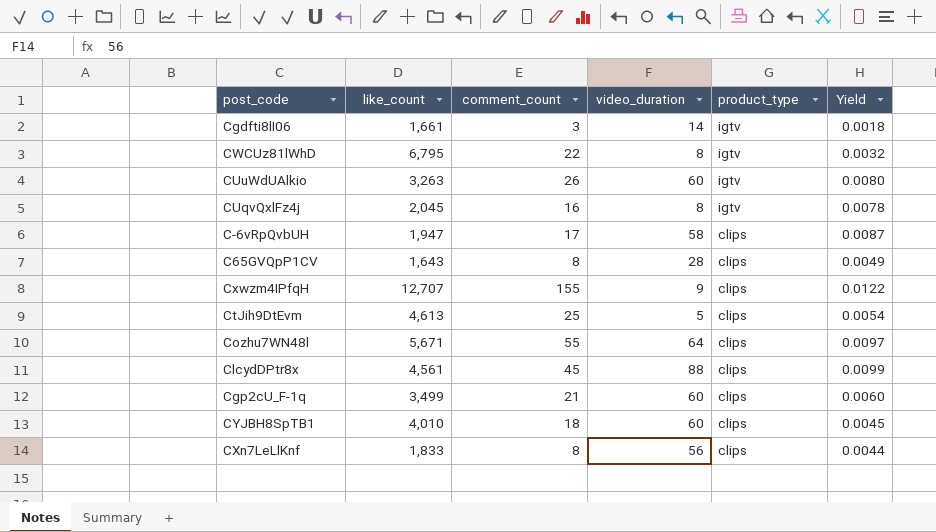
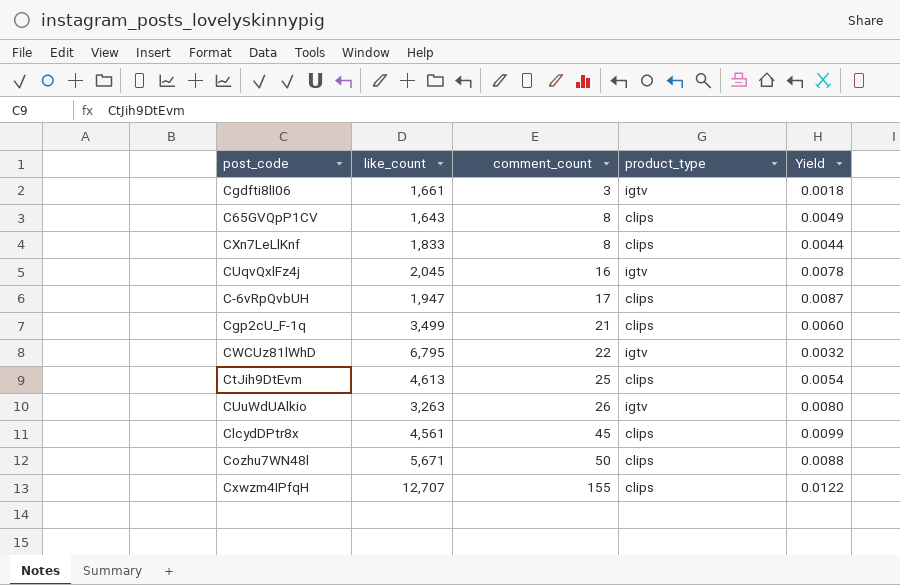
row order: product_type descending -> comment_count ascending
column video_duration | position: 4 -> none
row CYJBH8SpTB1: 4,010 | 18 | 60 | clips | 0.0045 -> none
Cozhu7WN48l | comment_count: 55 -> 50
Cozhu7WN48l | Yield: 0.0097 -> 0.0088

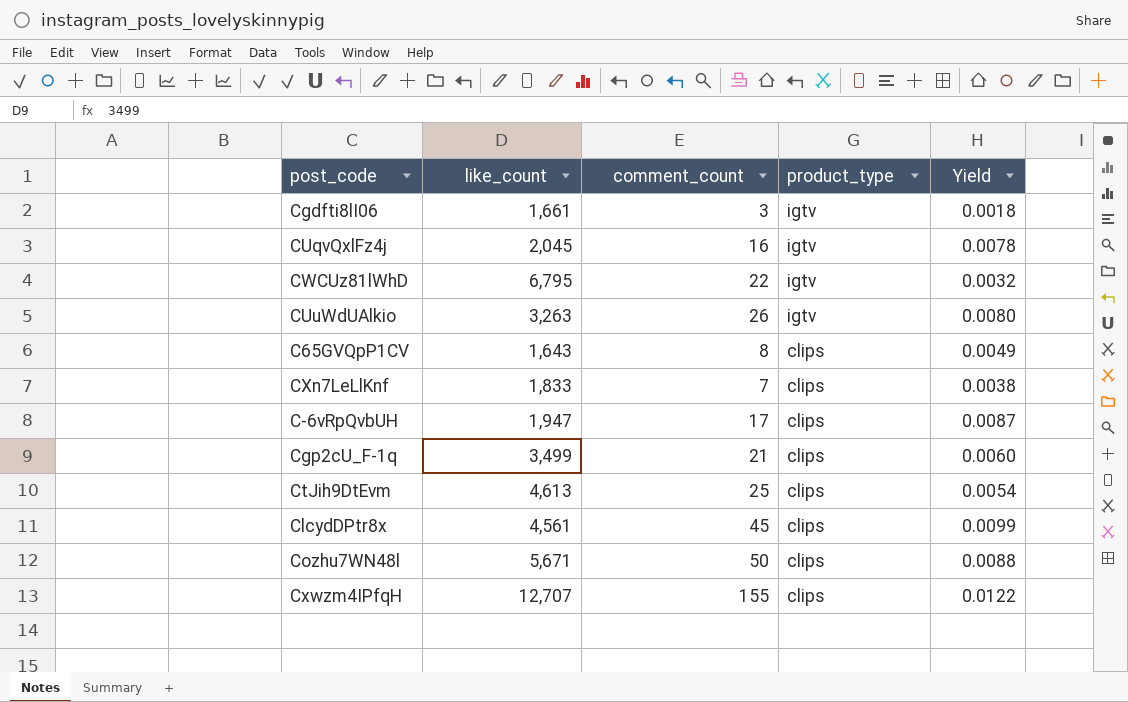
row order: comment_count ascending -> product_type descending
CXn7LeLlKnf | comment_count: 8 -> 7
CXn7LeLlKnf | Yield: 0.0044 -> 0.0038

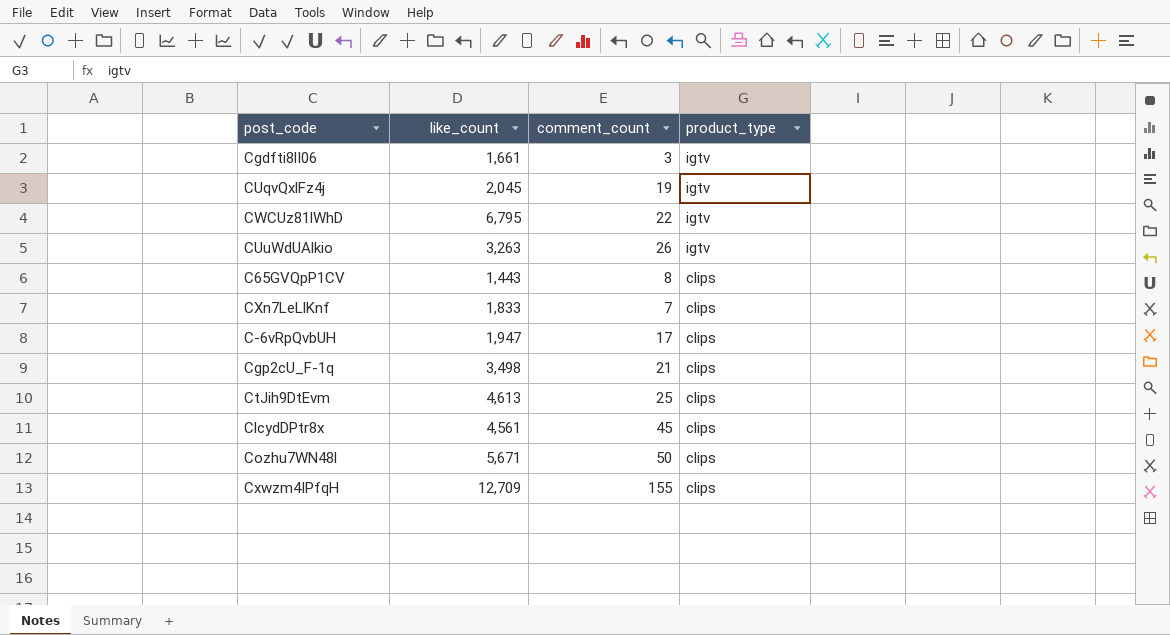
column Yield | formula: [comment_count] / [like_count] -> none
CUqvQxlFz4j | comment_count: 16 -> 19
C65GVQpP1CV | like_count: 1,643 -> 1,443
Cgp2cU_F-1q | like_count: 3,499 -> 3,498
Cxwzm4IPfqH | like_count: 12,707 -> 12,709

